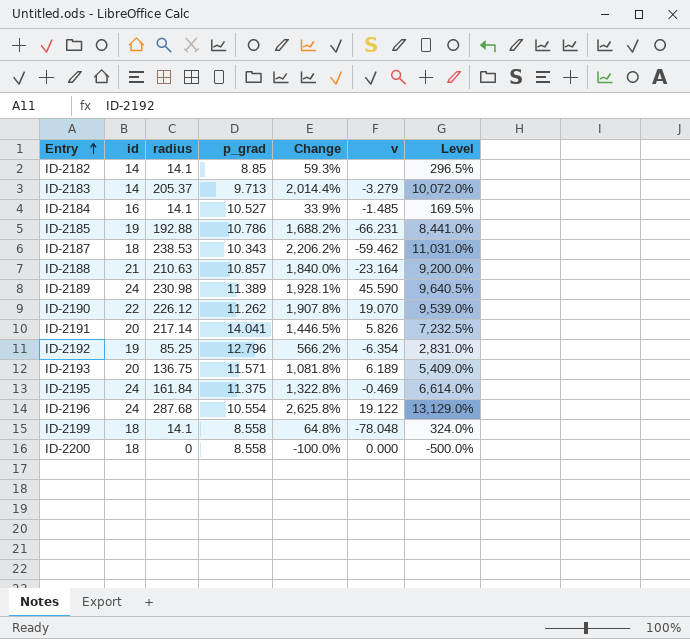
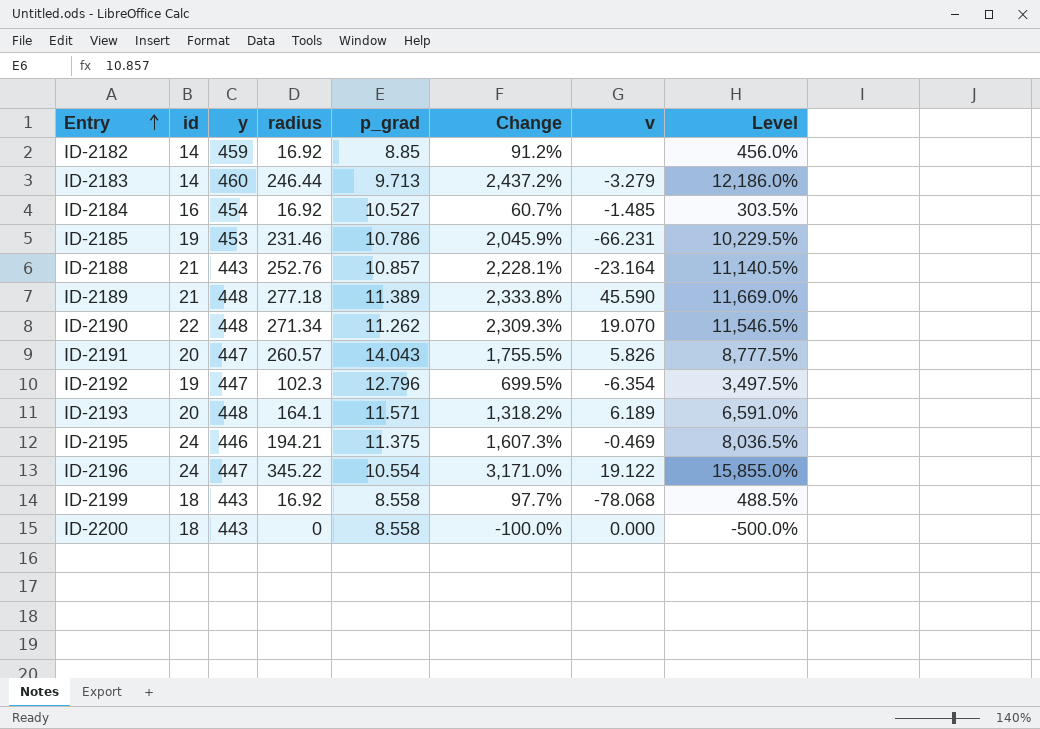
column y | position: none -> 3
row ID-2187: 18 | 238.53 | 10.343 | 2,206.2% | -59.462 | 11,031.0% -> none
ID-2182 | radius: 14.1 -> 16.92
ID-2182 | Change: 59.3% -> 91.2%
ID-2182 | Level: 296.5% -> 456.0%
ID-2183 | radius: 205.37 -> 246.44
ID-2183 | Change: 2,014.4% -> 2,437.2%
ID-2183 | Level: 10,072.0% -> 12,186.0%
ID-2184 | radius: 14.1 -> 16.92
ID-2184 | Change: 33.9% -> 60.7%
ID-2184 | Level: 169.5% -> 303.5%
ID-2185 | radius: 192.88 -> 231.46
ID-2185 | Change: 1,688.2% -> 2,045.9%
ID-2185 | Level: 8,441.0% -> 10,229.5%
ID-2188 | radius: 210.63 -> 252.76
ID-2188 | Change: 1,840.0% -> 2,228.1%
ID-2188 | Level: 9,200.0% -> 11,140.5%
ID-2189 | id: 24 -> 21
ID-2189 | radius: 230.98 -> 277.18
ID-2189 | Change: 1,928.1% -> 2,333.8%
ID-2189 | Level: 9,640.5% -> 11,669.0%
ID-2190 | radius: 226.12 -> 271.34
ID-2190 | Change: 1,907.8% -> 2,309.3%
ID-2190 | Level: 9,539.0% -> 11,546.5%
ID-2191 | radius: 217.14 -> 260.57
ID-2191 | p_grad: 14.041 -> 14.043
ID-2191 | Change: 1,446.5% -> 1,755.5%
ID-2191 | Level: 7,232.5% -> 8,777.5%
ID-2192 | radius: 85.25 -> 102.3
ID-2192 | Change: 566.2% -> 699.5%
ID-2192 | Level: 2,831.0% -> 3,497.5%
ID-2193 | radius: 136.75 -> 164.1
ID-2193 | Change: 1,081.8% -> 1,318.2%
ID-2193 | Level: 5,409.0% -> 6,591.0%
ID-2195 | radius: 161.84 -> 194.21
ID-2195 | Change: 1,322.8% -> 1,607.3%
ID-2195 | Level: 6,614.0% -> 8,036.5%
ID-2196 | radius: 287.68 -> 345.22
ID-2196 | Change: 2,625.8% -> 3,171.0%
ID-2196 | Level: 13,129.0% -> 15,855.0%
ID-2199 | radius: 14.1 -> 16.92
ID-2199 | Change: 64.8% -> 97.7%
ID-2199 | v: -78.048 -> -78.068
ID-2199 | Level: 324.0% -> 488.5%

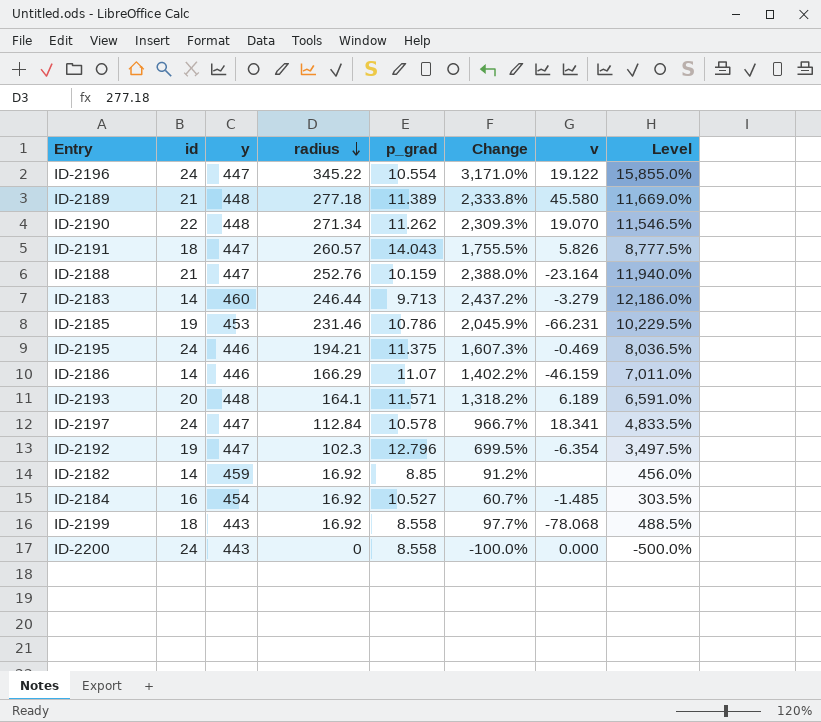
row order: Entry ascending -> radius descending
ID-2189 | v: 45.590 -> 45.580
ID-2191 | id: 20 -> 18
ID-2188 | y: 443 -> 447
ID-2188 | p_grad: 10.857 -> 10.159
ID-2188 | Change: 2,228.1% -> 2,388.0%
ID-2188 | Level: 11,140.5% -> 11,940.0%
row ID-2186: none -> 14 | 446 | 166.29 | 11.07 | 1,402.2% | -46.159 | 7,011.0%
row ID-2197: none -> 24 | 447 | 112.84 | 10.578 | 966.7% | 18.341 | 4,833.5%
ID-2200 | id: 18 -> 24

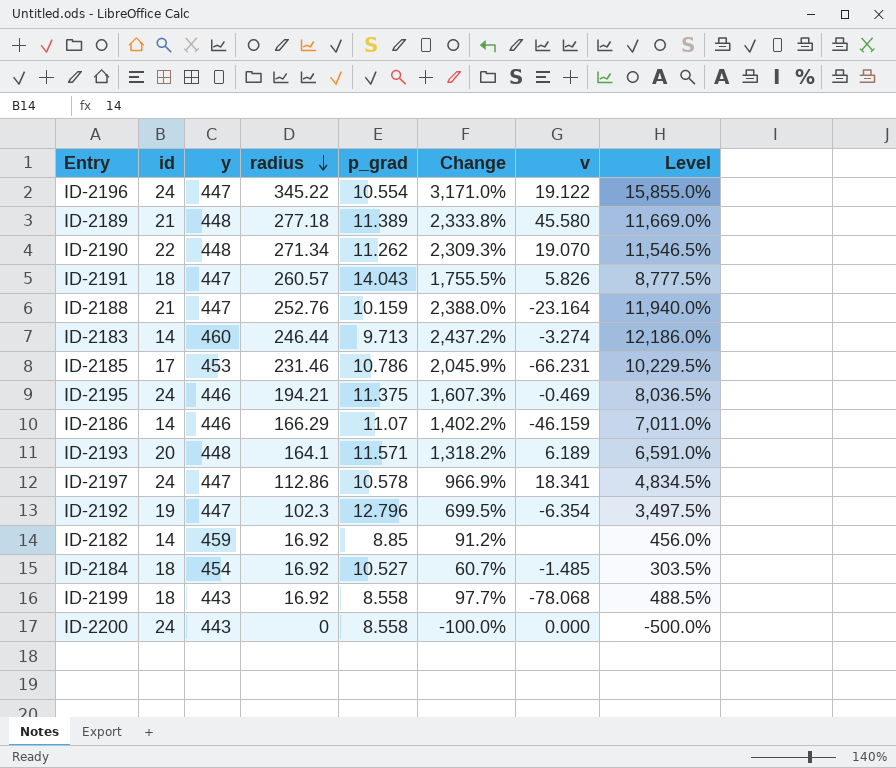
ID-2183 | v: -3.279 -> -3.274
ID-2185 | id: 19 -> 17
ID-2197 | radius: 112.84 -> 112.86
ID-2197 | Change: 966.7% -> 966.9%
ID-2197 | Level: 4,833.5% -> 4,834.5%
ID-2184 | id: 16 -> 18

